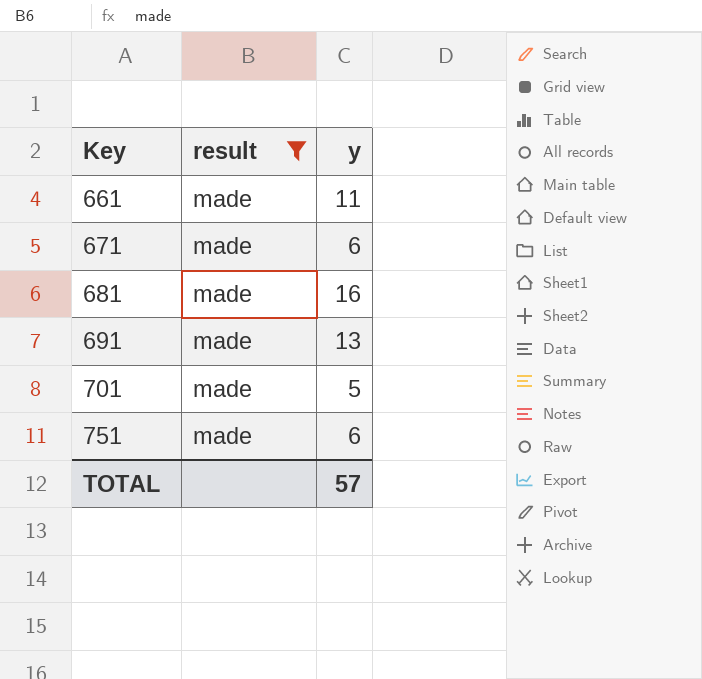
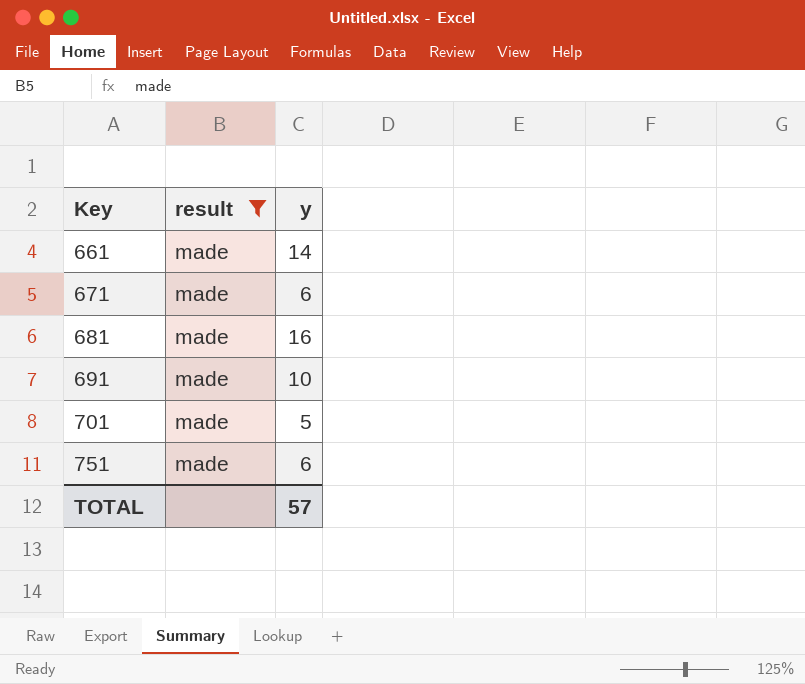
661 | y: 11 -> 14
691 | y: 13 -> 10

